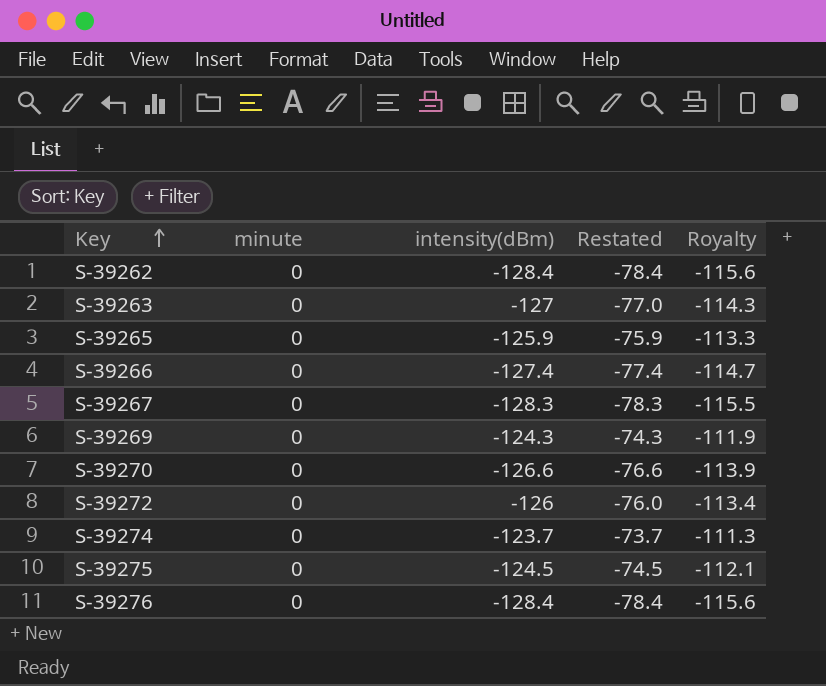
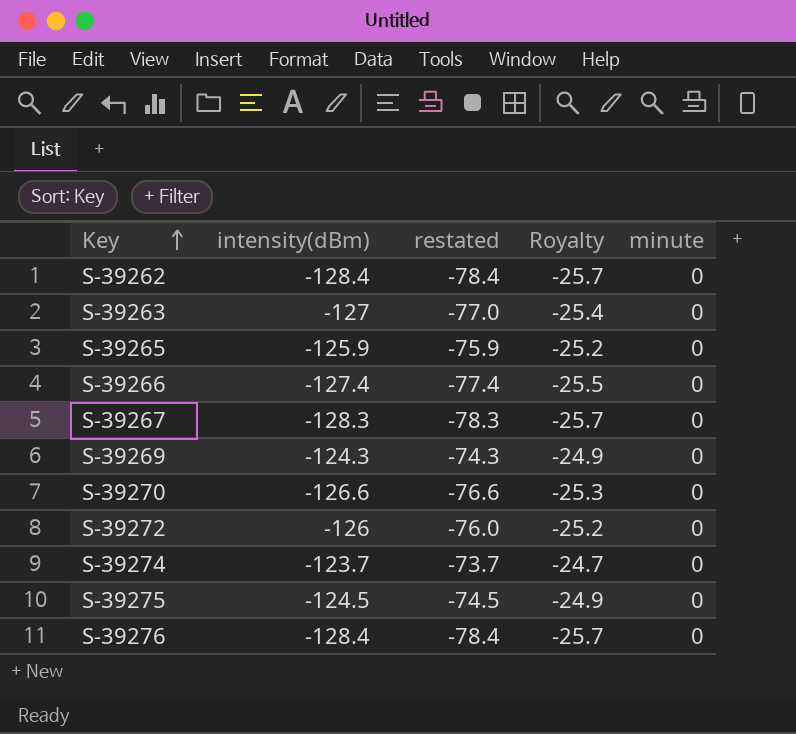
column name: Restated -> restated
column Royalty | formula: [intensity(dBm)] * 0.9 -> [intensity(dBm)] * 0.2
column minute | position: 2 -> 5

